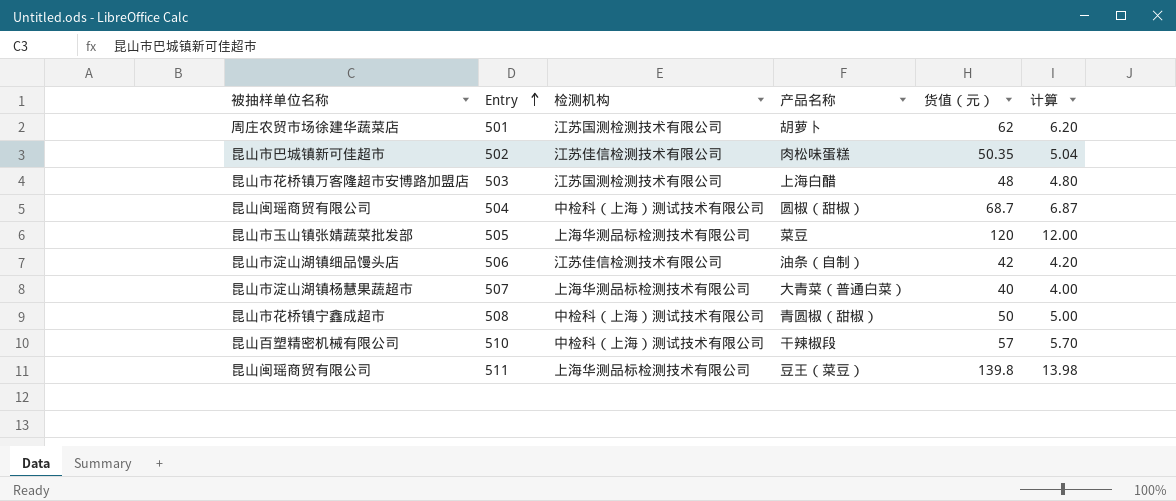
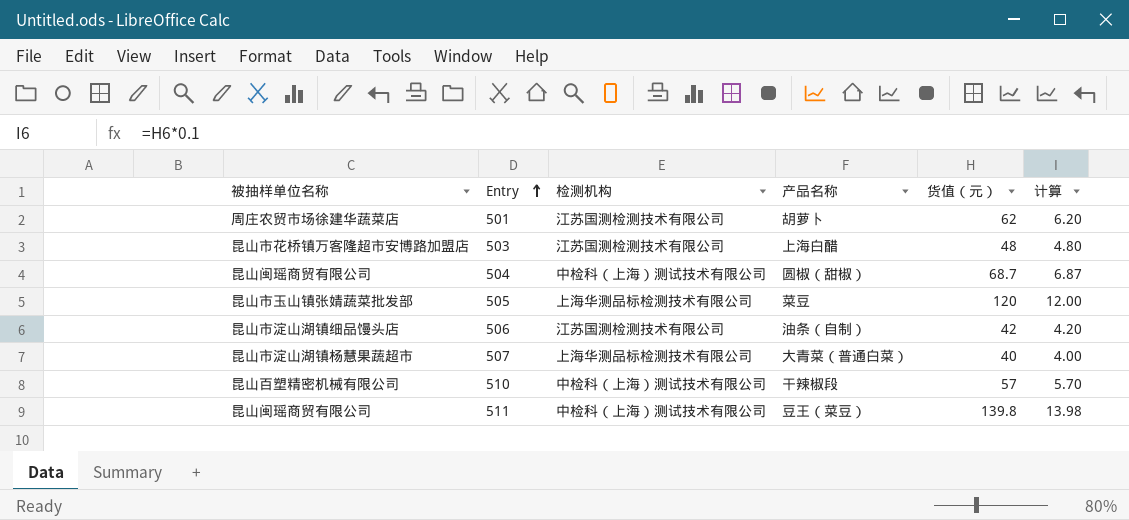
row 502: 昆山市巴城镇新可佳超市 | 江苏佳信检测技术有限公司 | 肉松味蛋糕 | 50.35 | 5.04 -> none
row 508: 昆山市花桥镇宁鑫成超市 | 中检科（上海）测试技术有限公司 | 青圆椒（甜椒） | 50 | 5.00 -> none
506 | 检测机构: 江苏佳信检测技术有限公司 -> 江苏国测检测技术有限公司
511 | 检测机构: 上海华测品标检测技术有限公司 -> 中检科（上海）测试技术有限公司

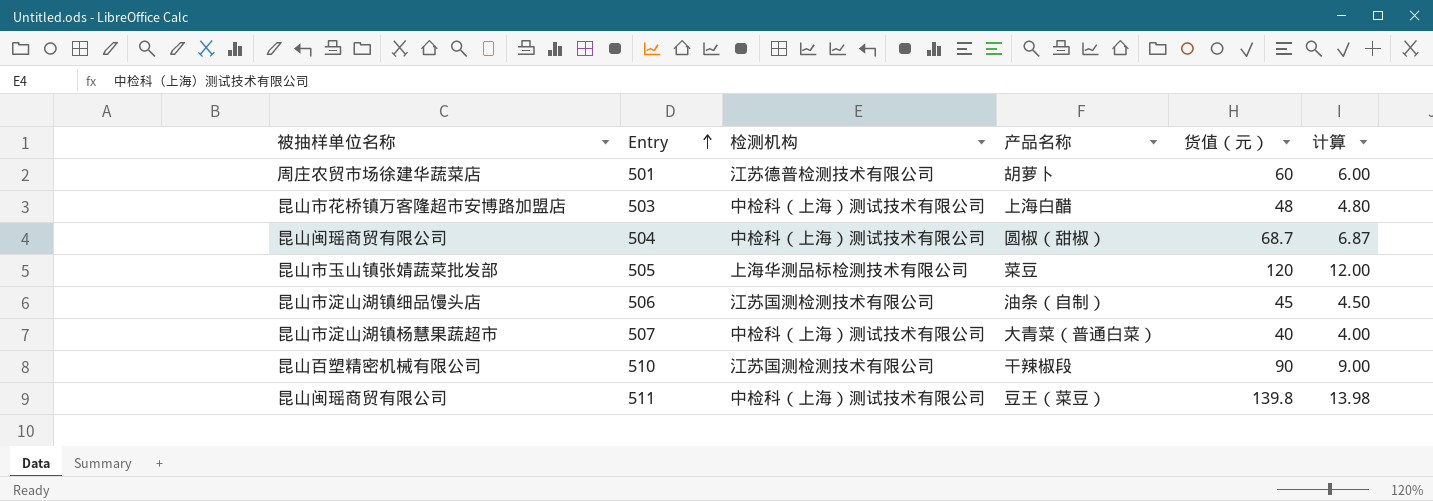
501 | 检测机构: 江苏国测检测技术有限公司 -> 江苏德普检测技术有限公司
501 | 货值（元）: 62 -> 60
501 | 计算: 6.20 -> 6.00
503 | 检测机构: 江苏国测检测技术有限公司 -> 中检科（上海）测试技术有限公司
506 | 货值（元）: 42 -> 45
506 | 计算: 4.20 -> 4.50
507 | 检测机构: 上海华测品标检测技术有限公司 -> 中检科（上海）测试技术有限公司
510 | 检测机构: 中检科（上海）测试技术有限公司 -> 江苏国测检测技术有限公司
510 | 货值（元）: 57 -> 90
510 | 计算: 5.70 -> 9.00

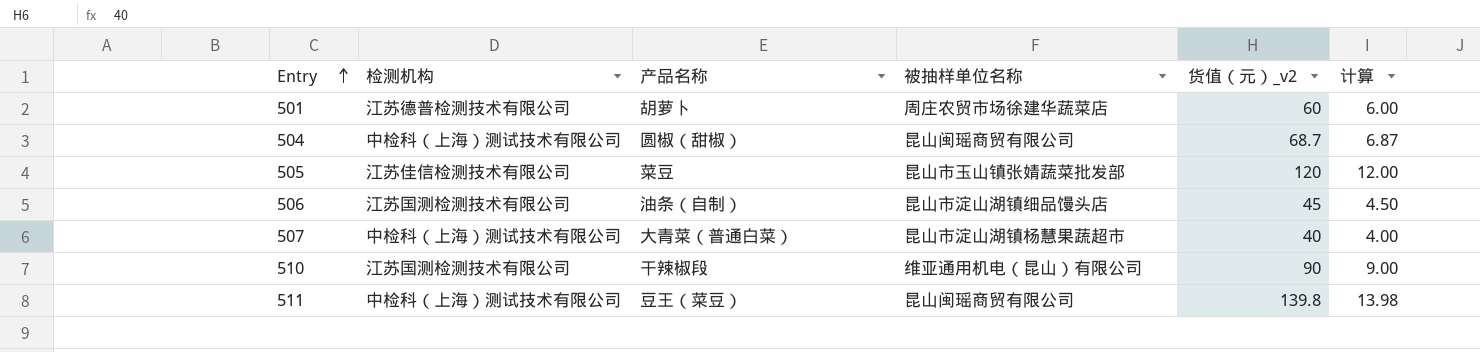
column 被抽样单位名称 | position: 1 -> 4
column name: 货值（元） -> 货值（元）_v2
row 503: 昆山市花桥镇万客隆超市安博路加盟店 | 中检科（上海）测试技术有限公司 | 上海白醋 | 48 | 4.80 -> none
505 | 检测机构: 上海华测品标检测技术有限公司 -> 江苏佳信检测技术有限公司
510 | 被抽样单位名称: 昆山百塑精密机械有限公司 -> 维亚通用机电（昆山）有限公司

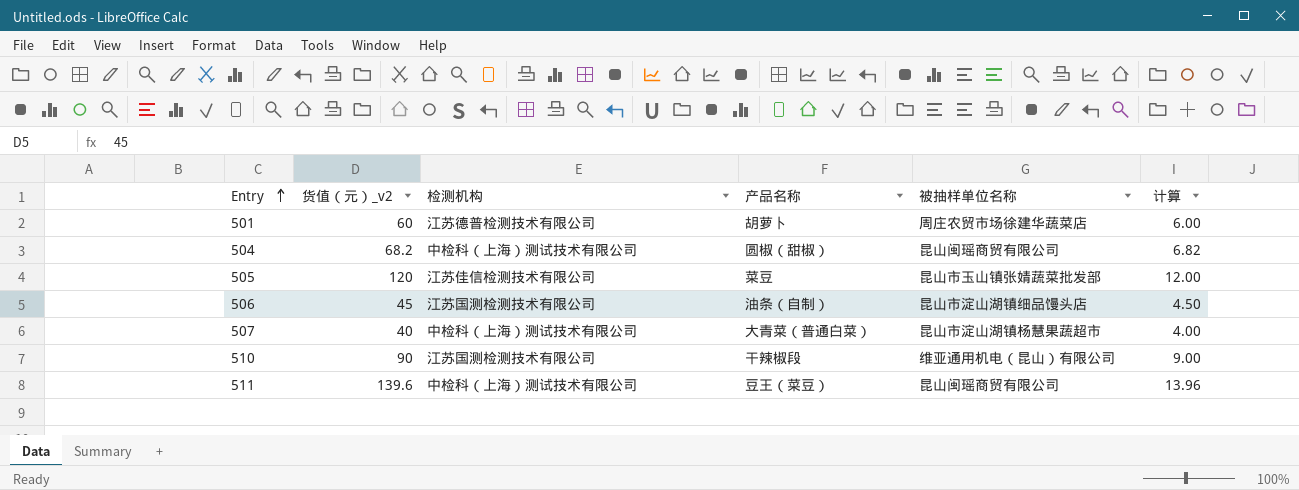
column 货值（元）_v2 | position: 5 -> 2
504 | 货值（元）_v2: 68.7 -> 68.2
504 | 计算: 6.87 -> 6.82
511 | 货值（元）_v2: 139.8 -> 139.6
511 | 计算: 13.98 -> 13.96

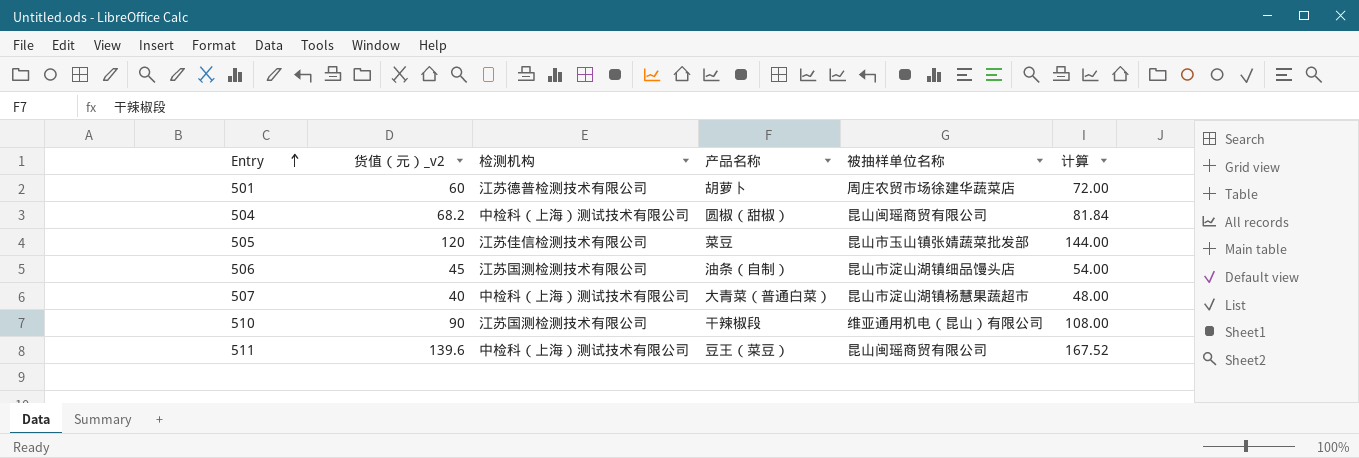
column 计算 | formula: [货值（元）_v2] * 0.1 -> [货值（元）_v2] * 1.2

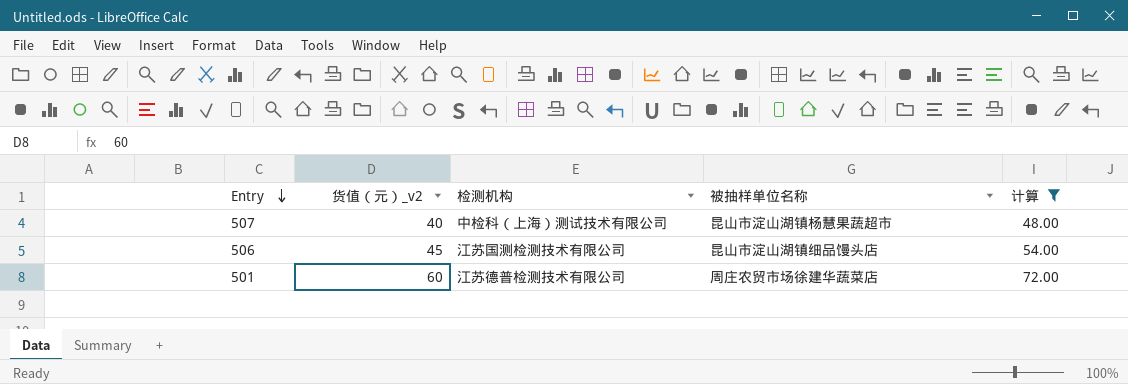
filter: none -> 计算 <= 72.00
row order: Entry ascending -> Entry descending
column 产品名称 | position: 4 -> none

